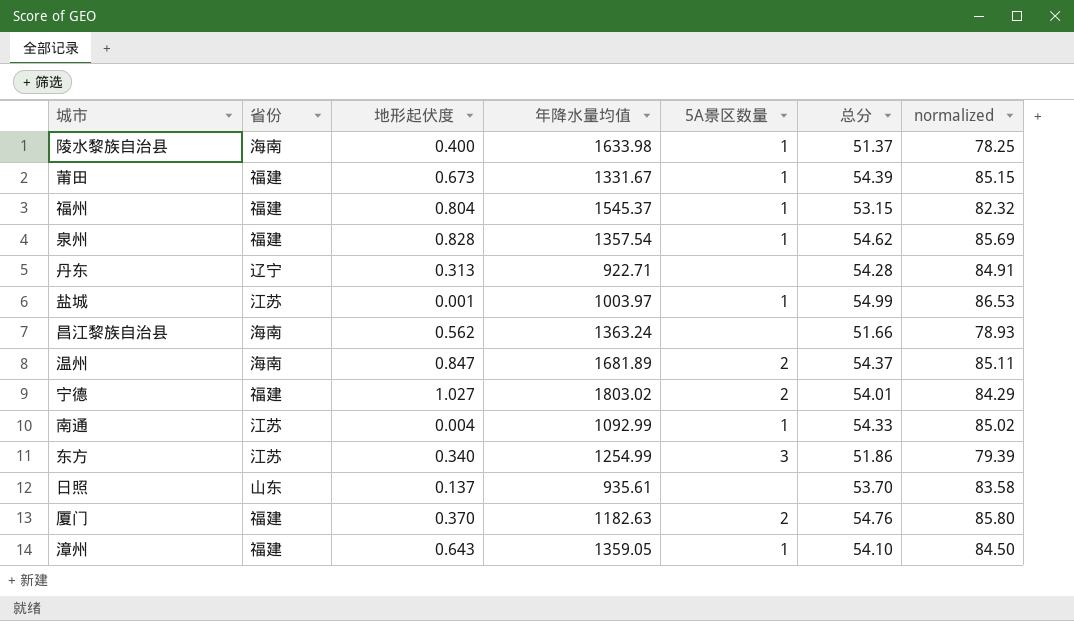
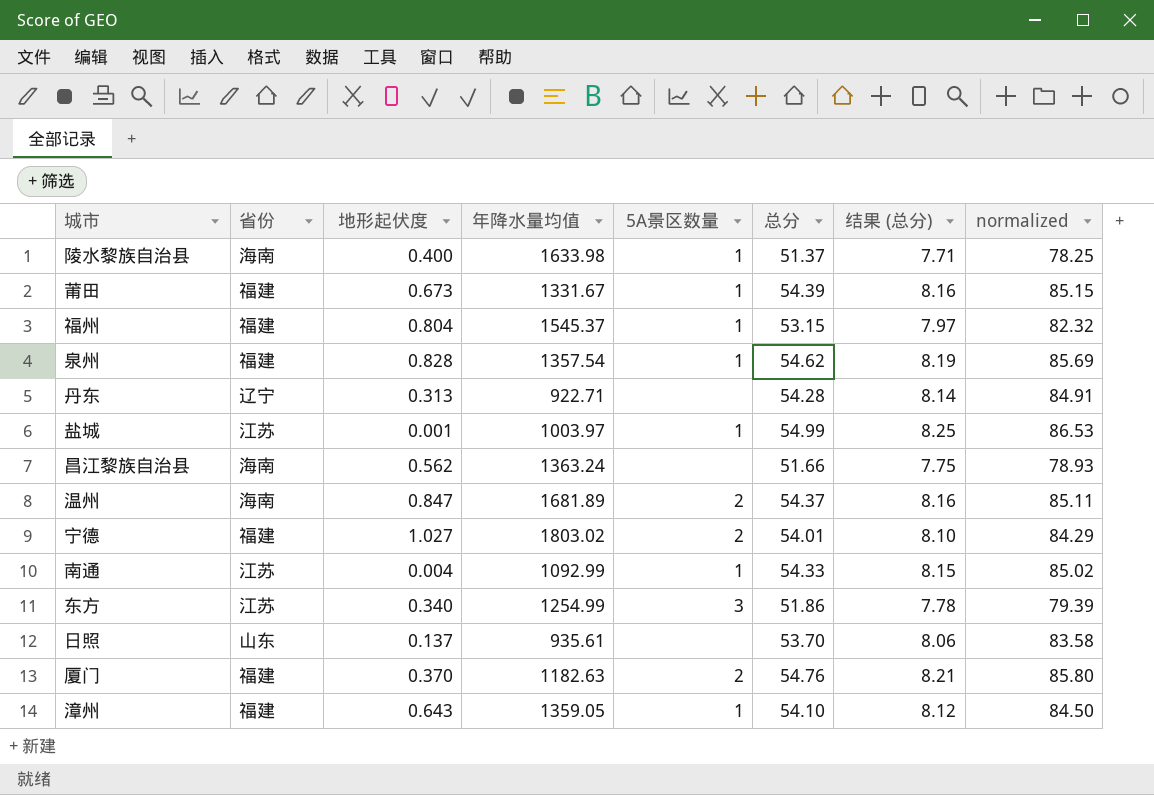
column 结果 (总分) | formula: none -> [总分] * 0.15

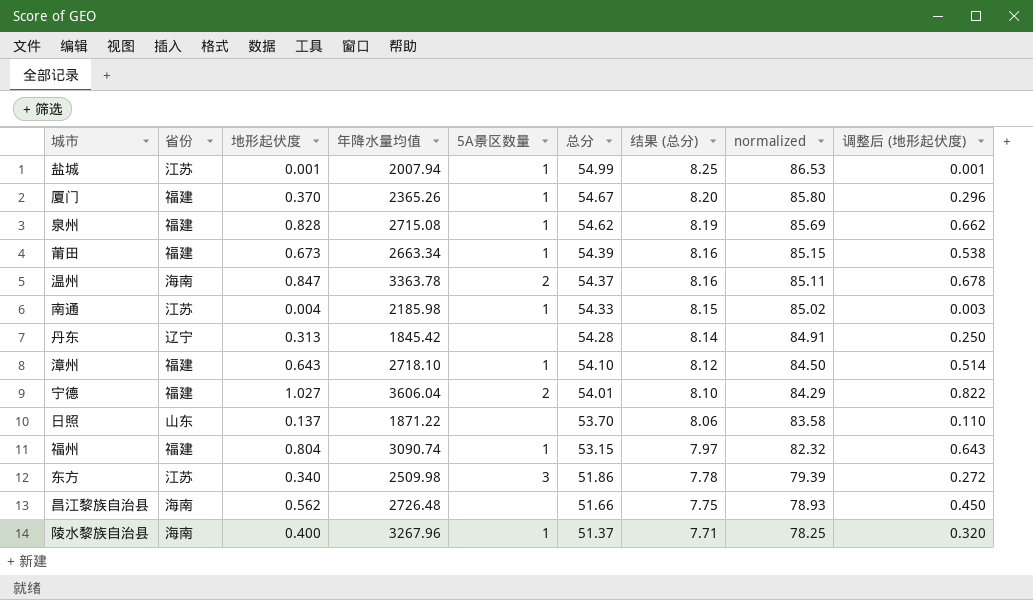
row order: none -> 总分 descending
column 调整后 (地形起伏度) | formula: none -> [地形起伏度] * 0.8
盐城 | 年降水量均值: 1003.97 -> 2007.94
厦门 | 年降水量均值: 1182.63 -> 2365.26
厦门 | 5A景区数量: 2 -> 1
厦门 | 总分: 54.76 -> 54.67
厦门 | 结果 (总分): 8.21 -> 8.20
泉州 | 年降水量均值: 1357.54 -> 2715.08
莆田 | 年降水量均值: 1331.67 -> 2663.34
温州 | 年降水量均值: 1681.89 -> 3363.78
南通 | 年降水量均值: 1092.99 -> 2185.98
丹东 | 年降水量均值: 922.71 -> 1845.42
漳州 | 年降水量均值: 1359.05 -> 2718.10
宁德 | 年降水量均值: 1803.02 -> 3606.04
日照 | 年降水量均值: 935.61 -> 1871.22
福州 | 年降水量均值: 1545.37 -> 3090.74
东方 | 年降水量均值: 1254.99 -> 2509.98
昌江黎族自治县 | 年降水量均值: 1363.24 -> 2726.48
陵水黎族自治县 | 年降水量均值: 1633.98 -> 3267.96

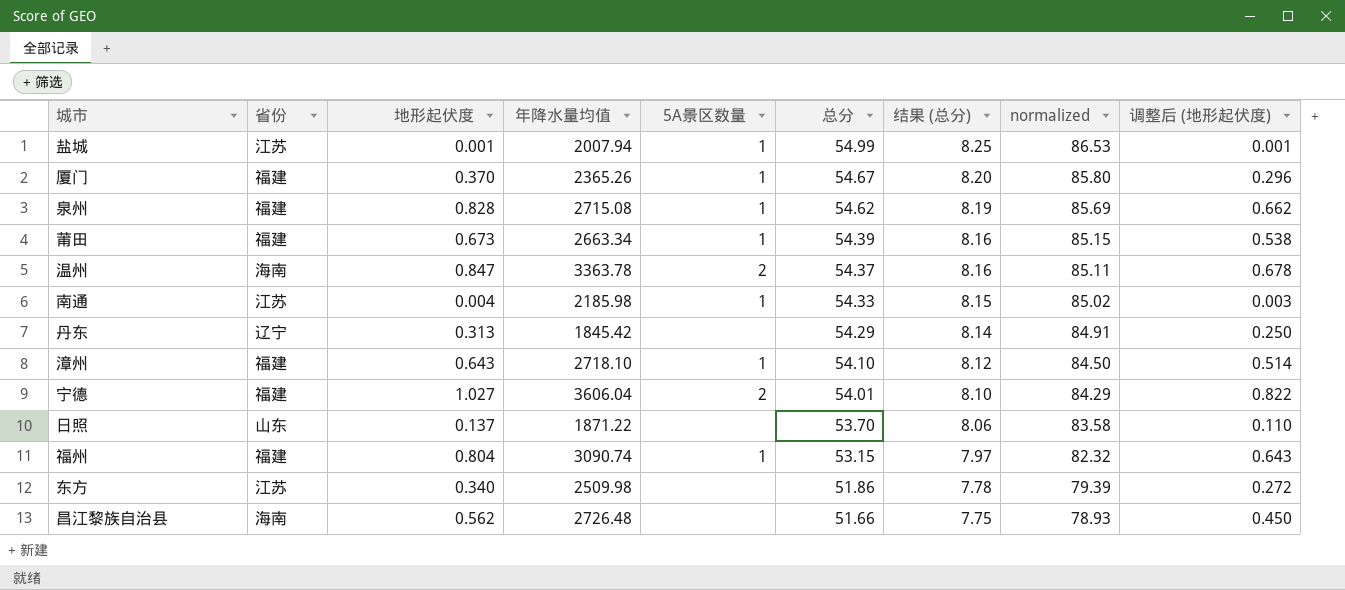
row 陵水黎族自治县: 海南 | 0.400 | 3267.96 | 1 | 51.37 | 7.71 | 78.25 | 0.320 -> none
丹东 | 总分: 54.28 -> 54.29
东方 | 5A景区数量: 3 -> none

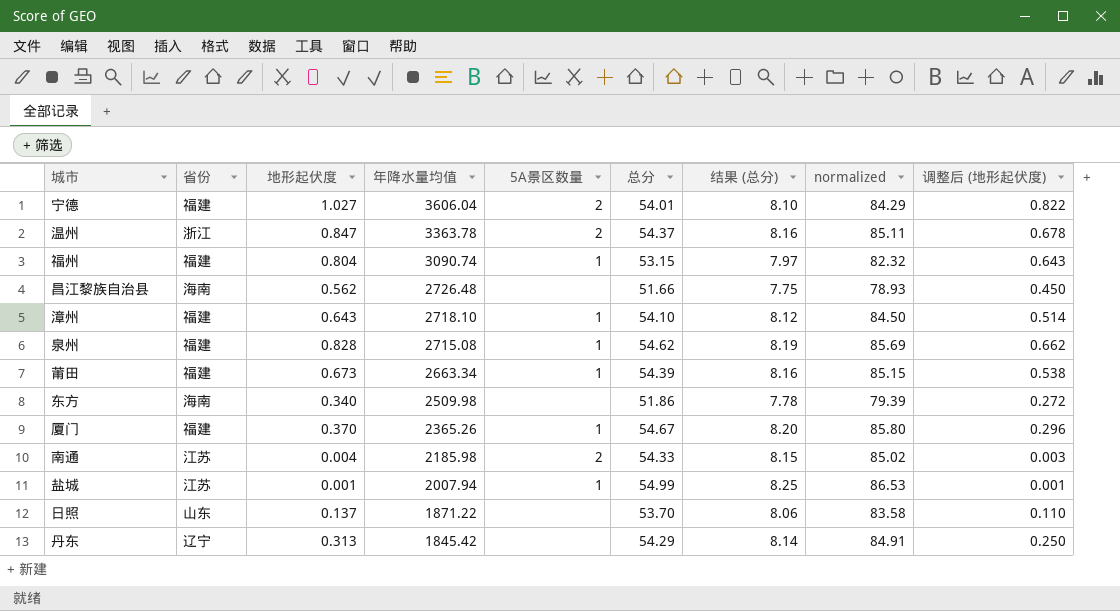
row order: 总分 descending -> 年降水量均值 descending
温州 | 省份: 海南 -> 浙江
东方 | 省份: 江苏 -> 海南
南通 | 5A景区数量: 1 -> 2

